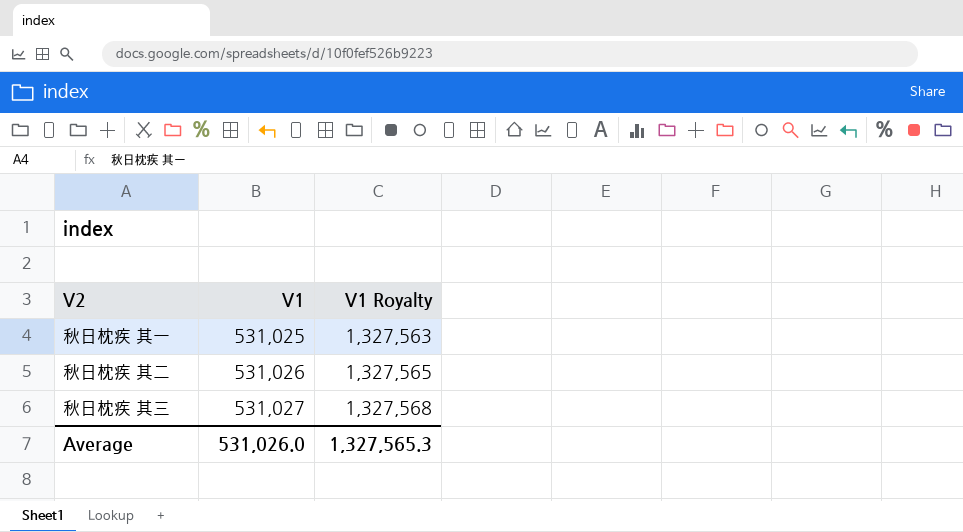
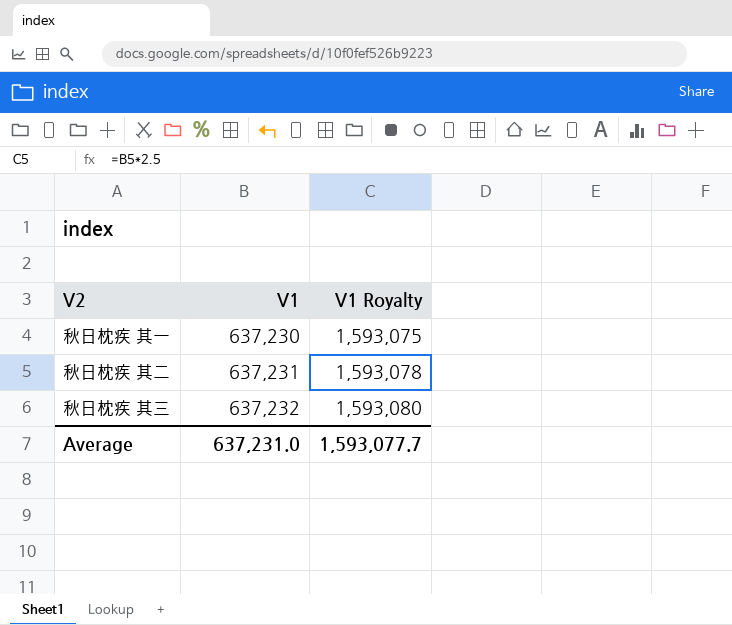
秋日枕疾 其一 | V1: 531,025 -> 637,230
秋日枕疾 其一 | V1 Royalty: 1,327,563 -> 1,593,075
秋日枕疾 其二 | V1: 531,026 -> 637,231
秋日枕疾 其二 | V1 Royalty: 1,327,565 -> 1,593,078
秋日枕疾 其三 | V1: 531,027 -> 637,232
秋日枕疾 其三 | V1 Royalty: 1,327,568 -> 1,593,080
Average | V1: 531,026.0 -> 637,231.0
Average | V1 Royalty: 1,327,565.3 -> 1,593,077.7

